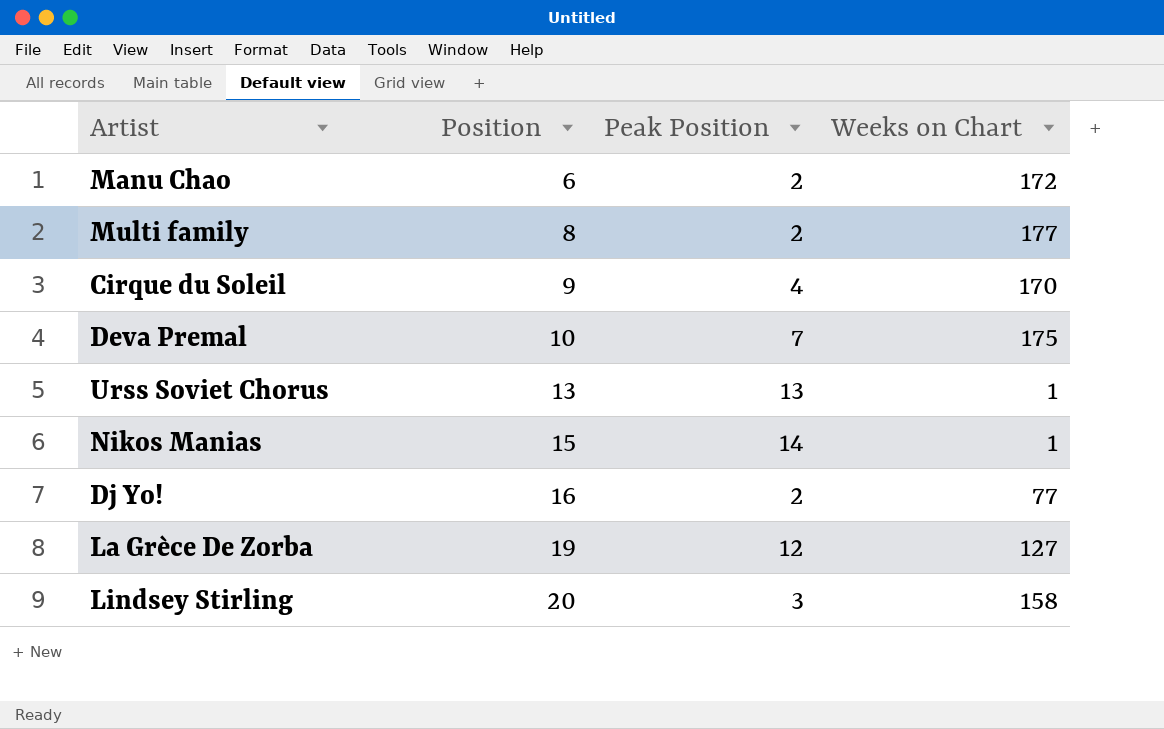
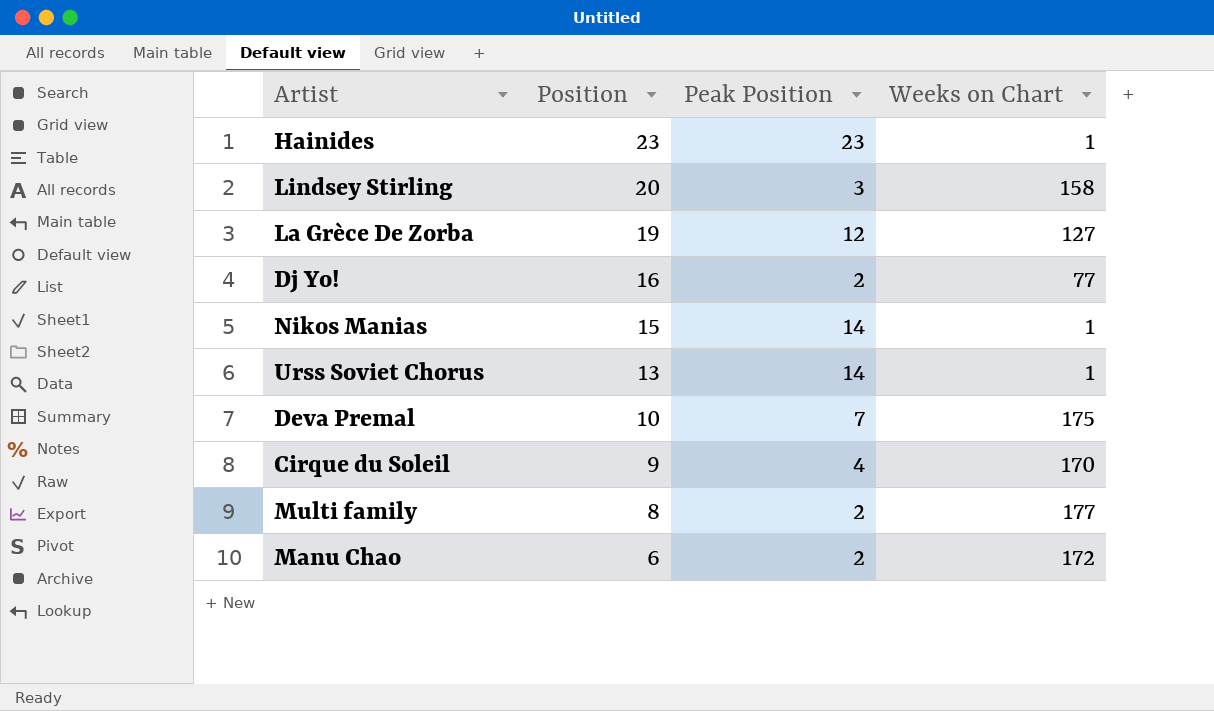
row order: Position ascending -> Position descending
row Hainides: none -> 23 | 23 | 1
Urss Soviet Chorus | Peak Position: 13 -> 14

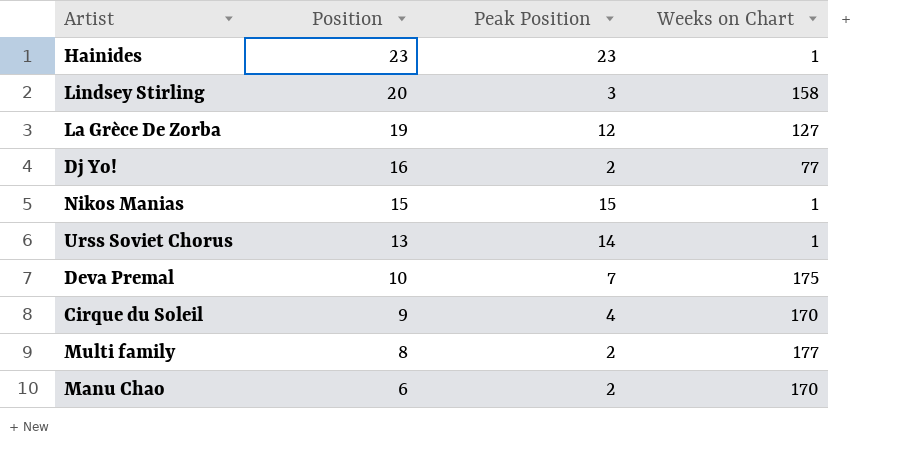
Nikos Manias | Peak Position: 14 -> 15
Manu Chao | Weeks on Chart: 172 -> 170

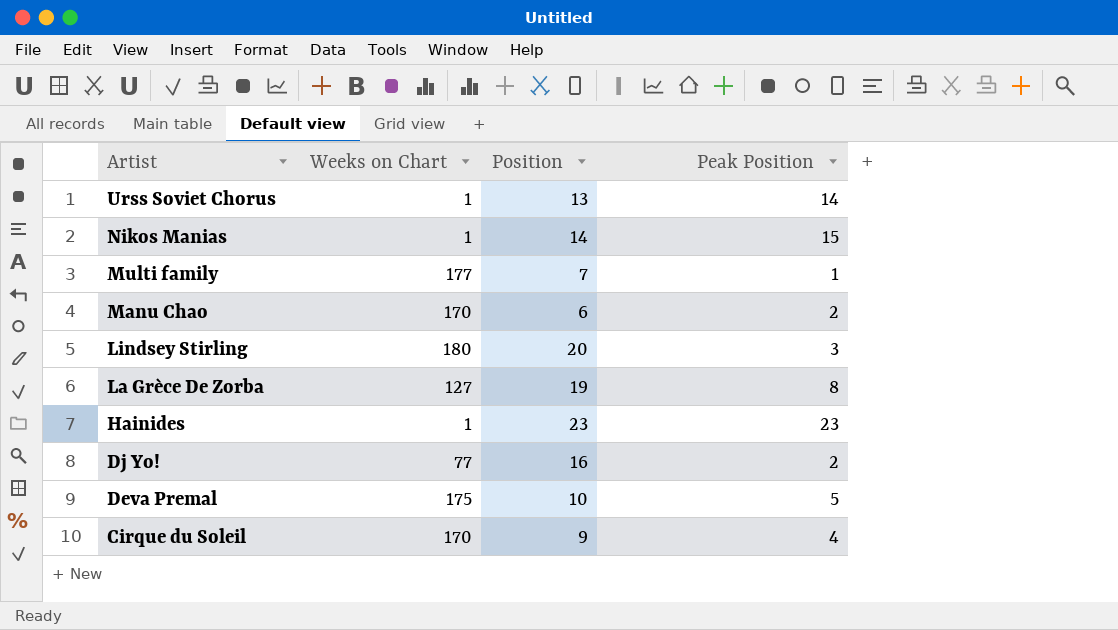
row order: Position descending -> Artist descending
column Weeks on Chart | position: 4 -> 2
Nikos Manias | Position: 15 -> 14
Multi family | Position: 8 -> 7
Multi family | Peak Position: 2 -> 1
Lindsey Stirling | Weeks on Chart: 158 -> 180
La Grèce De Zorba | Peak Position: 12 -> 8
Deva Premal | Peak Position: 7 -> 5

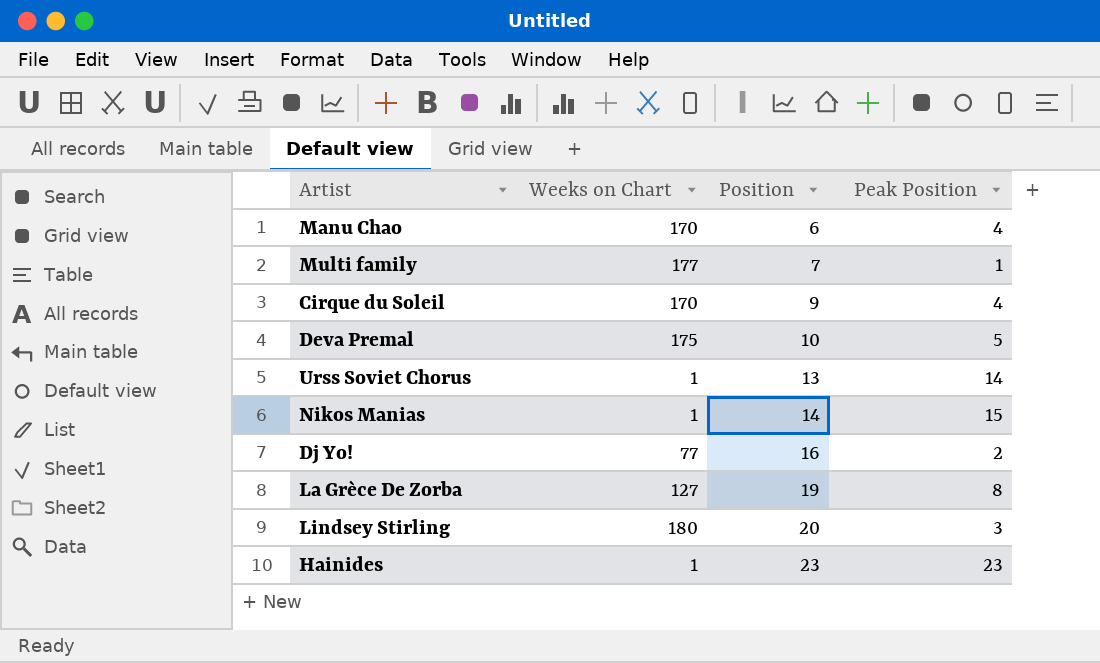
row order: Artist descending -> Position ascending
Manu Chao | Peak Position: 2 -> 4

